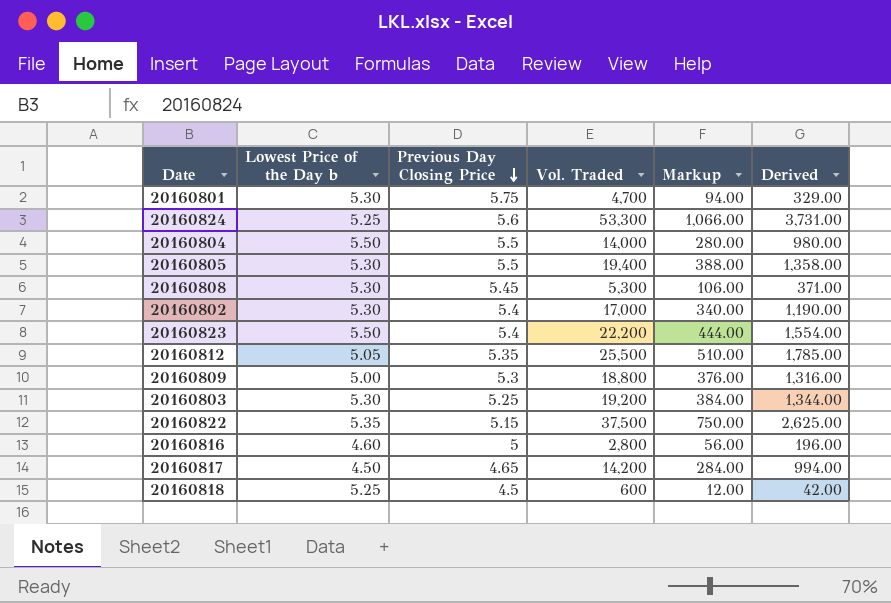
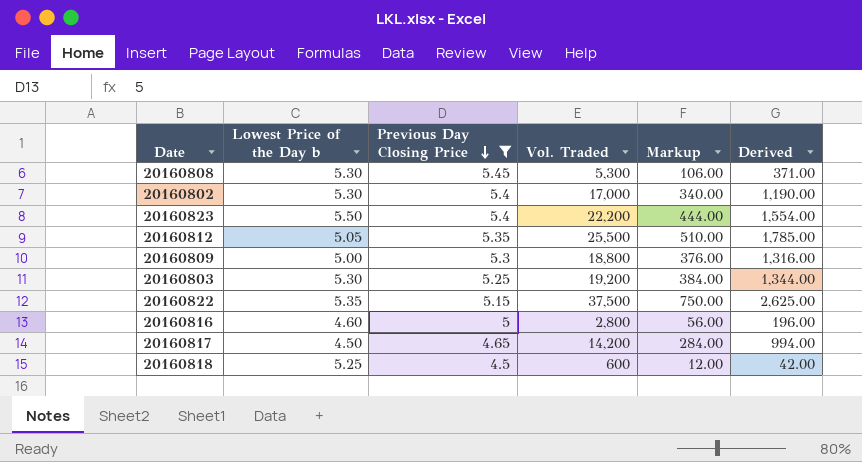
filter: none -> Previous Day Closing Price <= 5.45

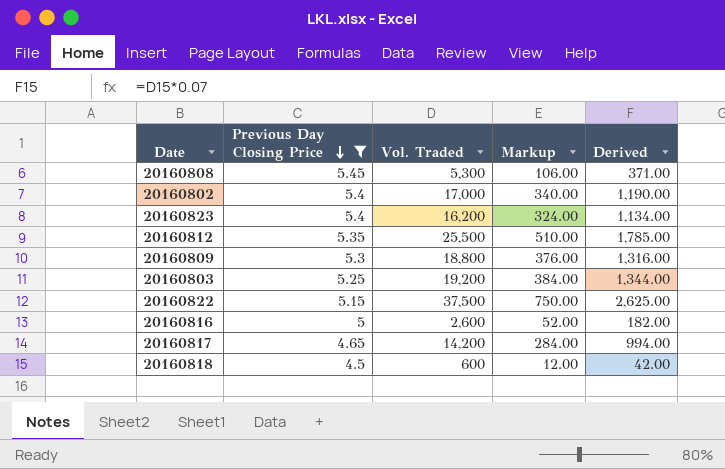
column Lowest Price of the Day b | position: 2 -> none
20160823 | Vol. Traded: 22,200 -> 16,200
20160823 | Markup: 444.00 -> 324.00
20160823 | Derived: 1,554.00 -> 1,134.00
20160816 | Vol. Traded: 2,800 -> 2,600
20160816 | Markup: 56.00 -> 52.00
20160816 | Derived: 196.00 -> 182.00

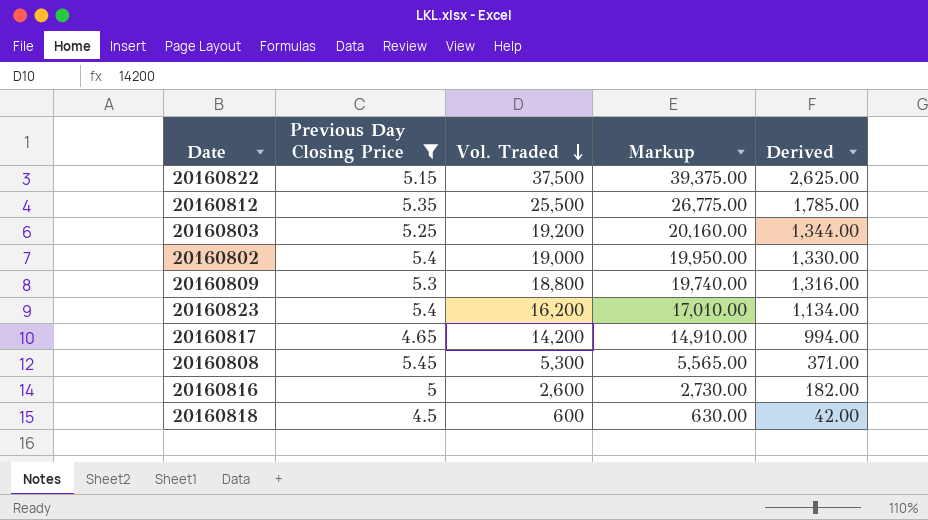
row order: Previous Day Closing Price descending -> Vol. Traded descending
column Markup | formula: [Vol. Traded] * 0.02 -> [Vol. Traded] * 1.05
20160802 | Vol. Traded: 17,000 -> 19,000
20160802 | Derived: 1,190.00 -> 1,330.00

